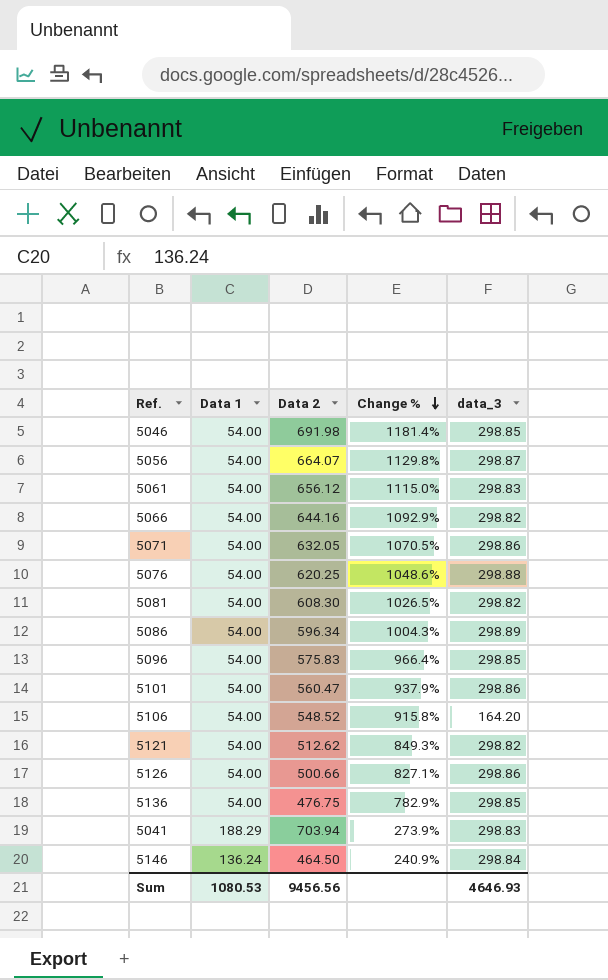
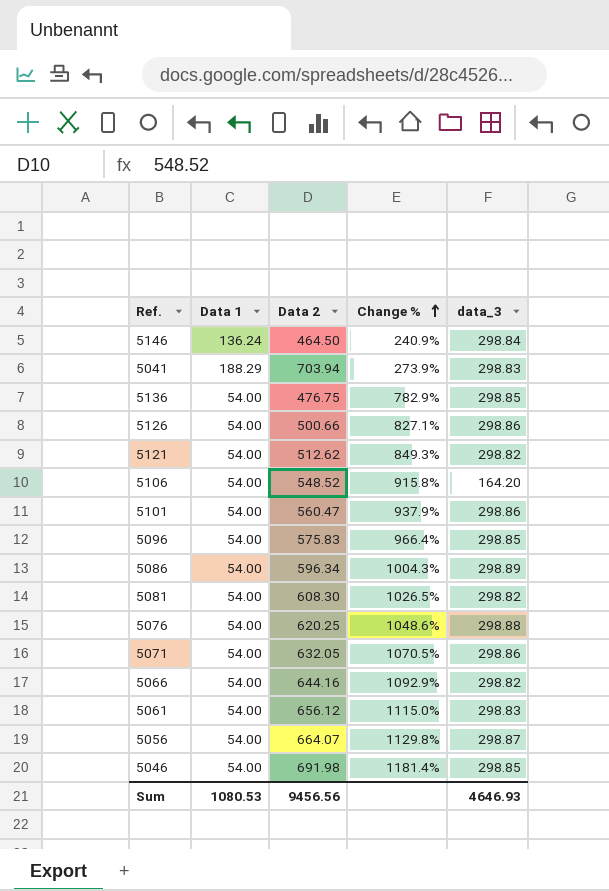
row order: Change % descending -> Change % ascending

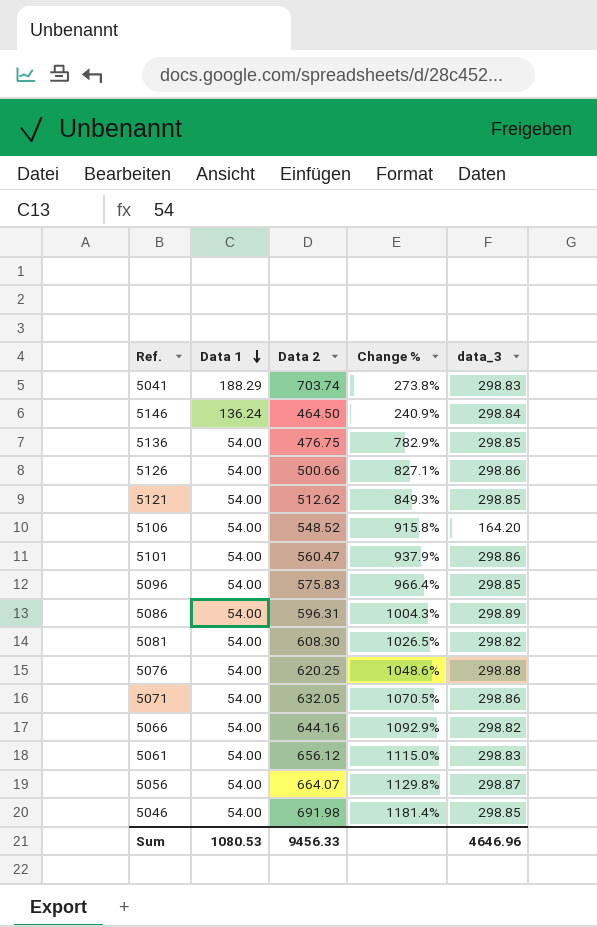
row order: Change % ascending -> Data 1 descending
5041 | Data 2: 703.94 -> 703.74
5041 | Change %: 273.9% -> 273.8%
5121 | data_3: 298.82 -> 298.85
5086 | Data 2: 596.34 -> 596.31
Sum | Data 2: 9456.56 -> 9456.33
Sum | data_3: 4646.93 -> 4646.96

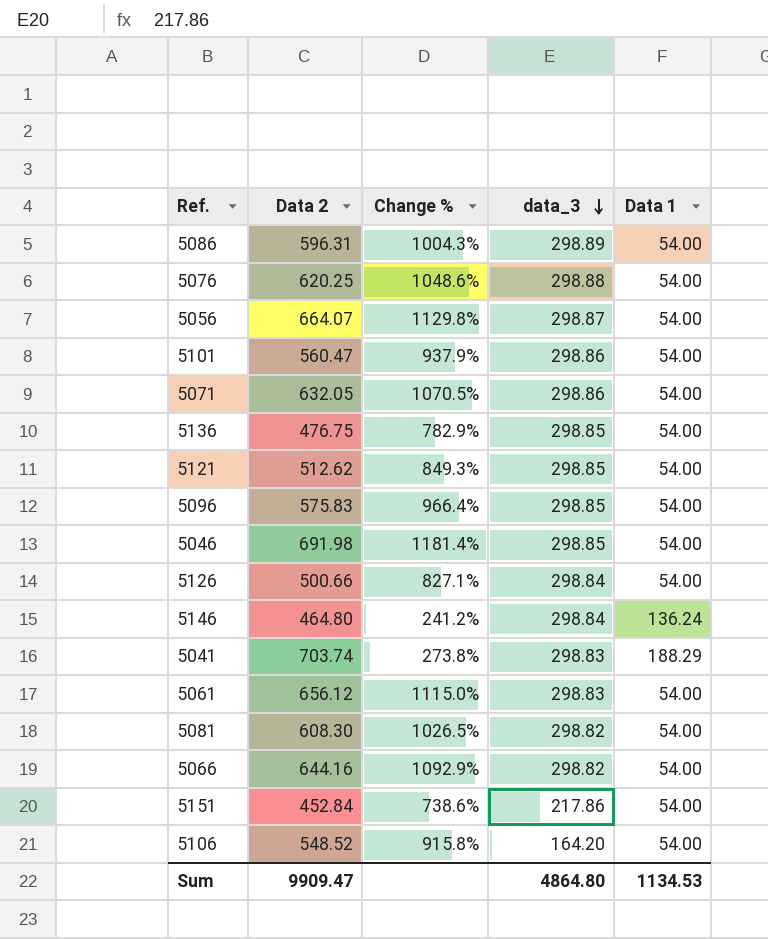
row order: Data 1 descending -> data_3 descending
column Data 1 | position: 2 -> 5
5126 | data_3: 298.86 -> 298.84
5146 | Data 2: 464.50 -> 464.80
5146 | Change %: 240.9% -> 241.2%
row 5151: none -> 452.84 | 738.6% | 217.86 | 54.00
Sum | Data 2: 9456.33 -> 9909.47
Sum | data_3: 4646.96 -> 4864.80
Sum | Data 1: 1080.53 -> 1134.53

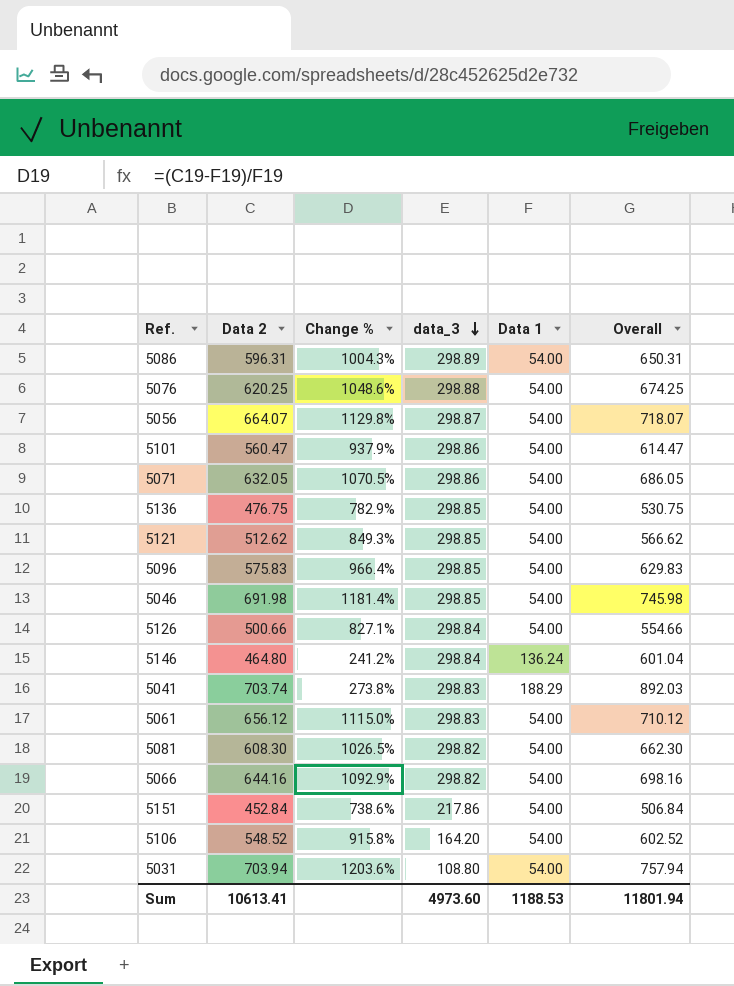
column Overall | formula: none -> [Data 2] + [Data 1]
row 5031: none -> 703.94 | 1203.6% | 108.80 | 54.00 | 757.94
Sum | Data 2: 9909.47 -> 10613.41
Sum | data_3: 4864.80 -> 4973.60
Sum | Data 1: 1134.53 -> 1188.53

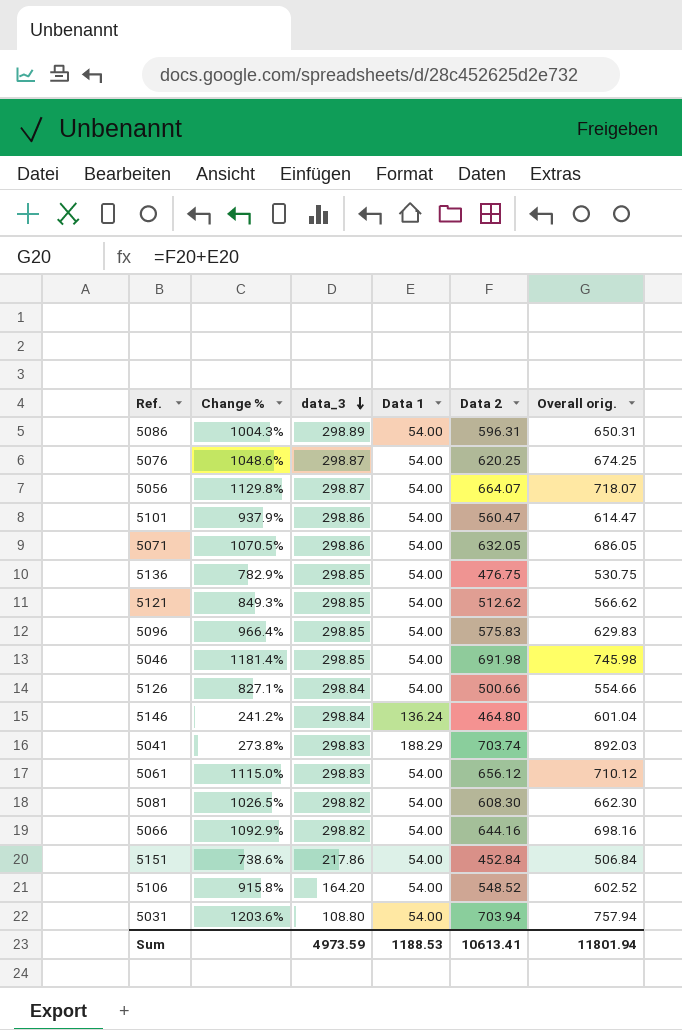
column Data 2 | position: 2 -> 5
column name: Overall -> Overall orig.
5076 | data_3: 298.88 -> 298.87
Sum | data_3: 4973.60 -> 4973.59

